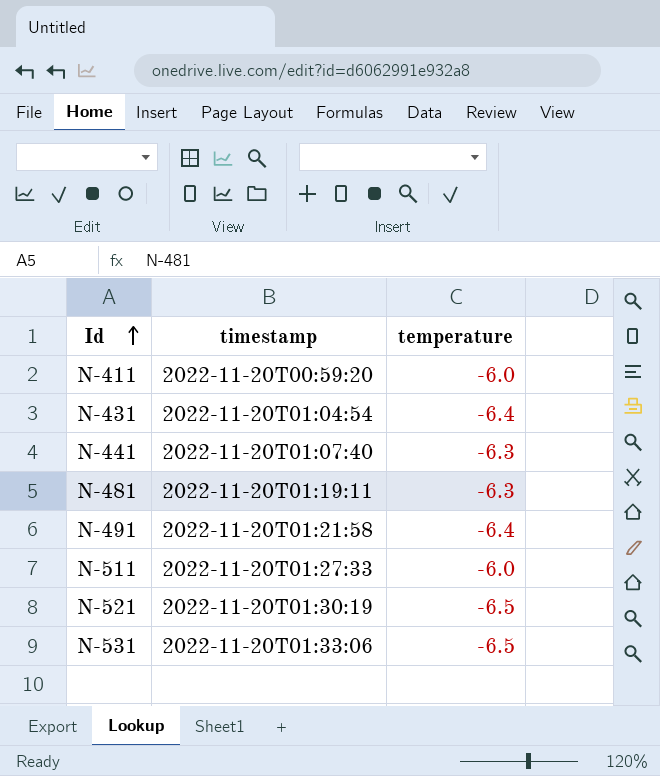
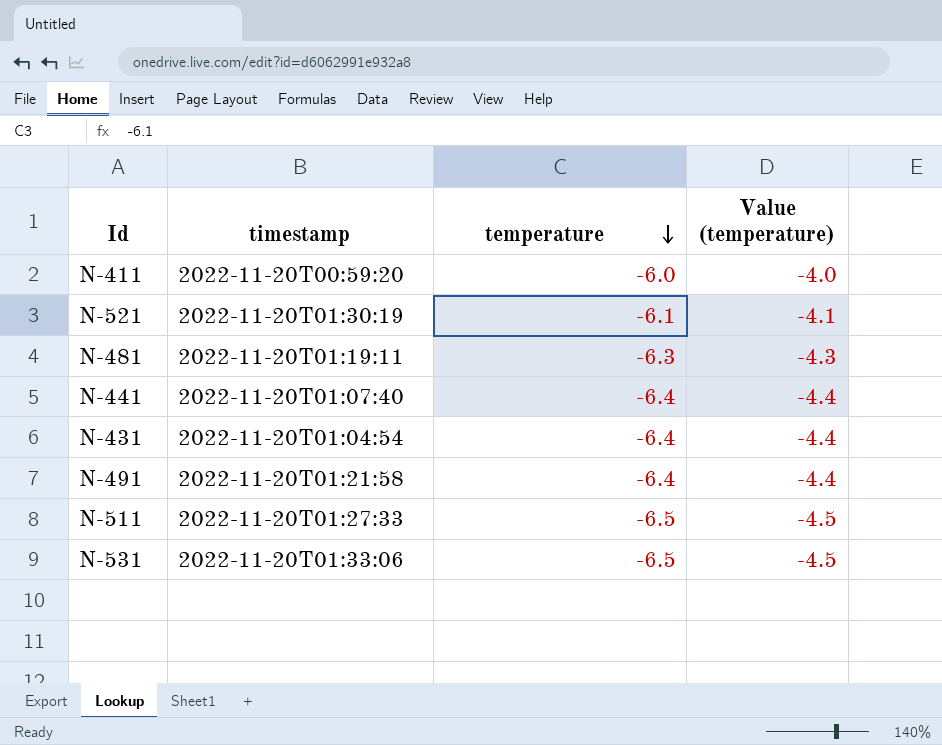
row order: Id ascending -> temperature descending
column Value (temperature) | formula: none -> [temperature] + 2
N-521 | temperature: -6.5 -> -6.1
N-441 | temperature: -6.3 -> -6.4
N-511 | temperature: -6.0 -> -6.5

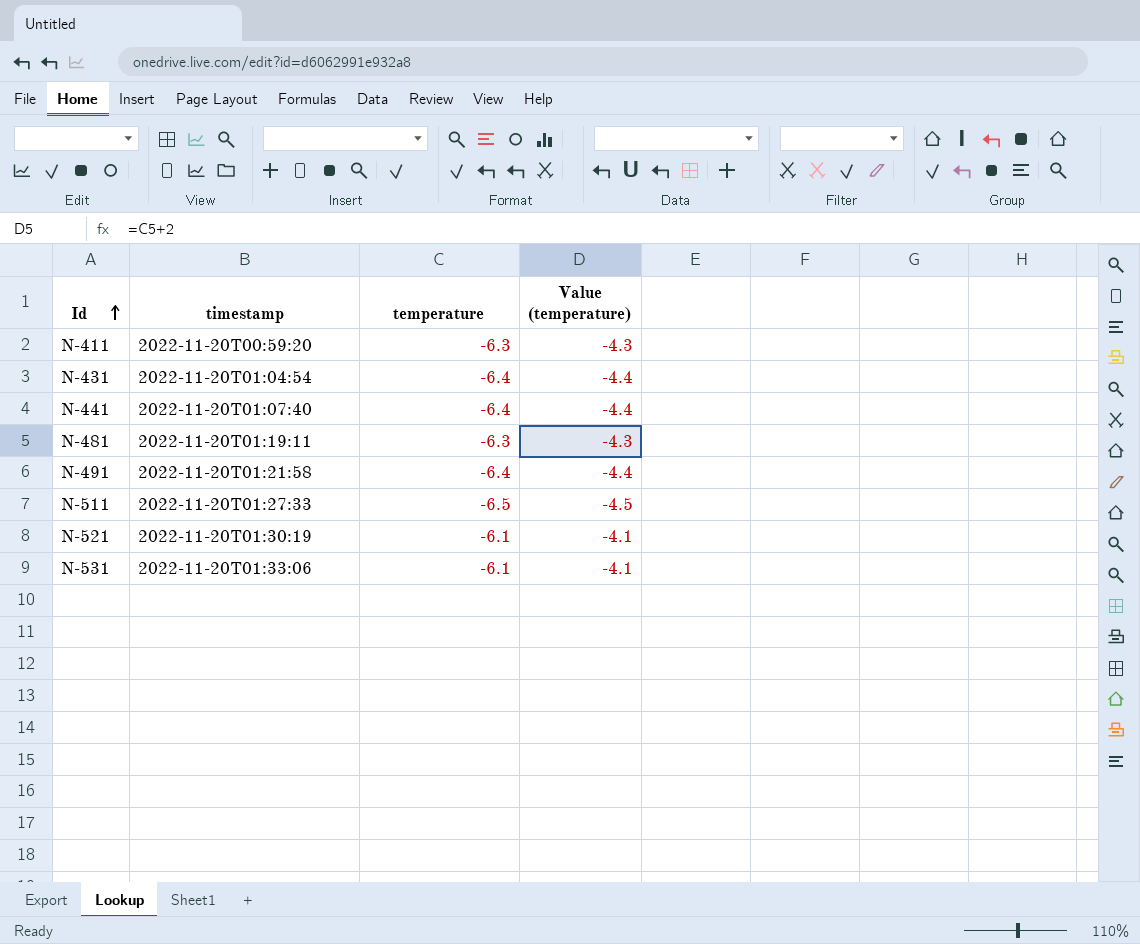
row order: temperature descending -> Id ascending
N-411 | temperature: -6.0 -> -6.3
N-411 | Value (temperature): -4.0 -> -4.3
N-531 | temperature: -6.5 -> -6.1
N-531 | Value (temperature): -4.5 -> -4.1

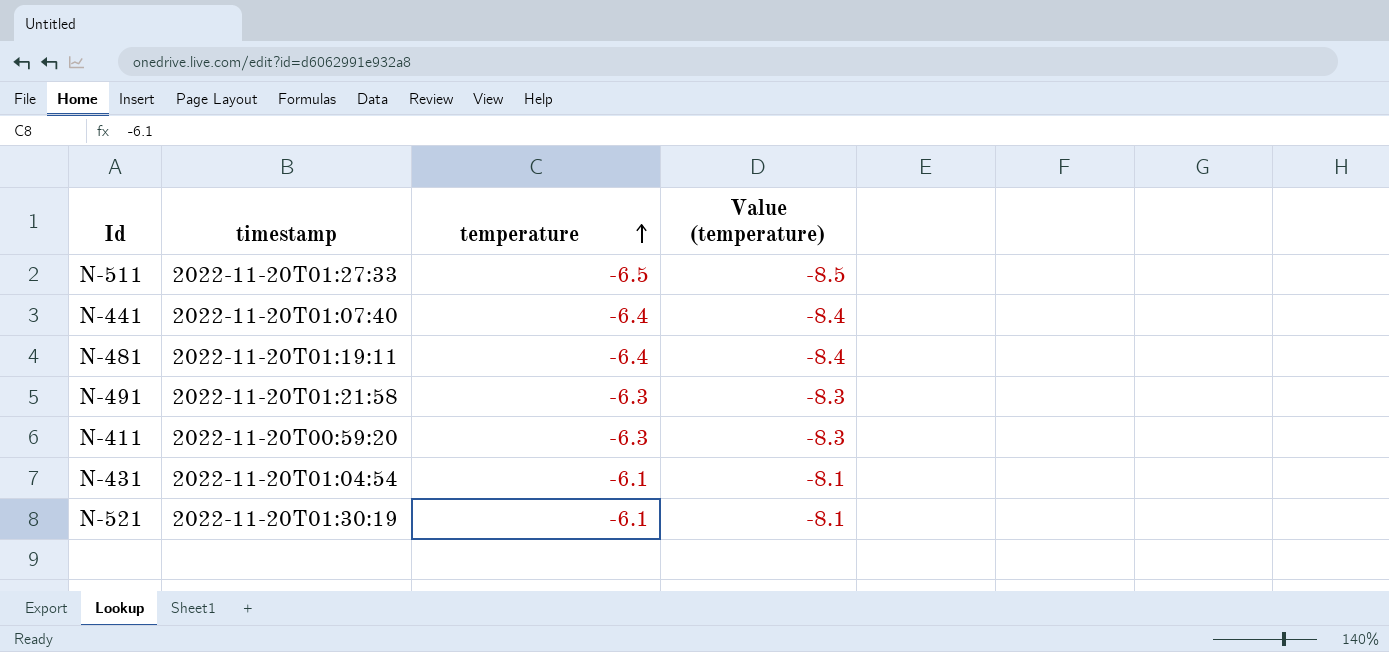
row order: Id ascending -> temperature ascending
column Value (temperature) | formula: [temperature] + 2 -> [temperature] - 2
row N-531: 2022-11-20T01:33:06 | -6.1 | -4.1 -> none
N-481 | temperature: -6.3 -> -6.4
N-491 | temperature: -6.4 -> -6.3
N-431 | temperature: -6.4 -> -6.1

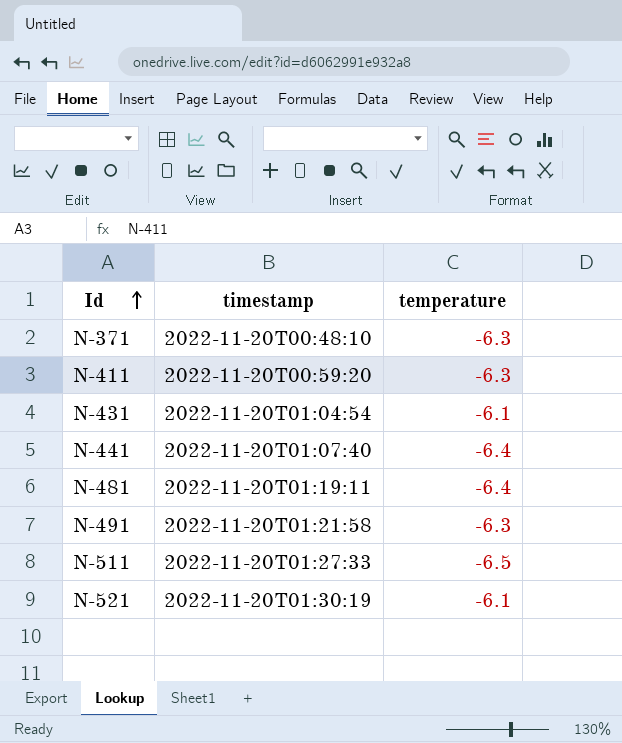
row order: temperature ascending -> Id ascending
column Value (temperature) | formula: [temperature] - 2 -> none
row N-371: none -> 2022-11-20T00:48:10 | -6.3

